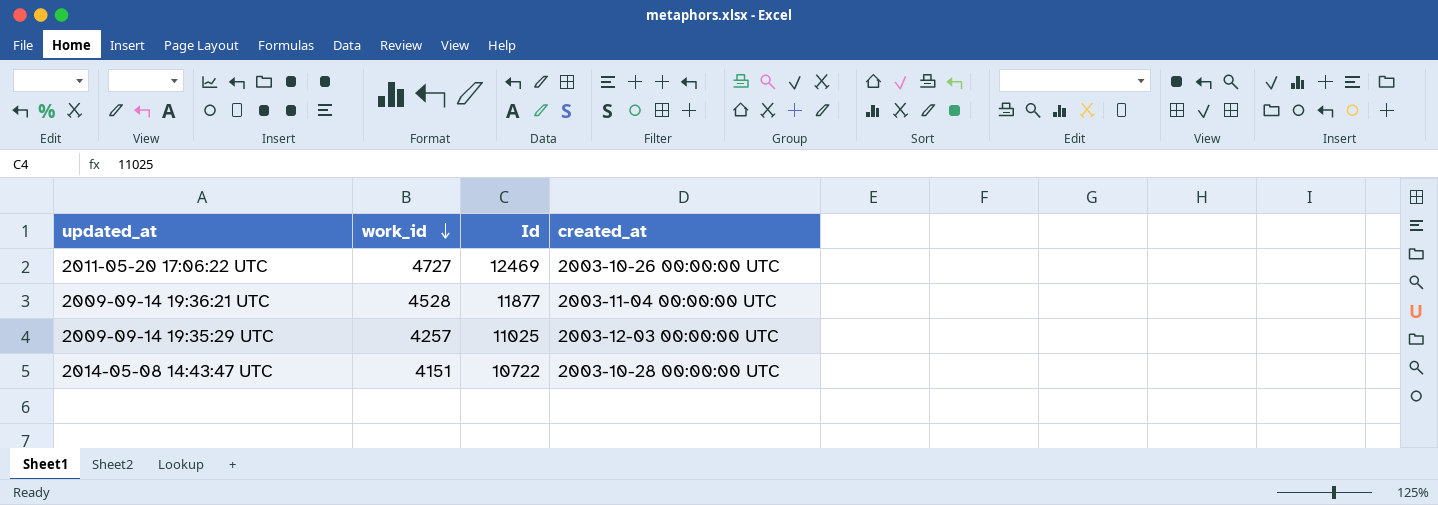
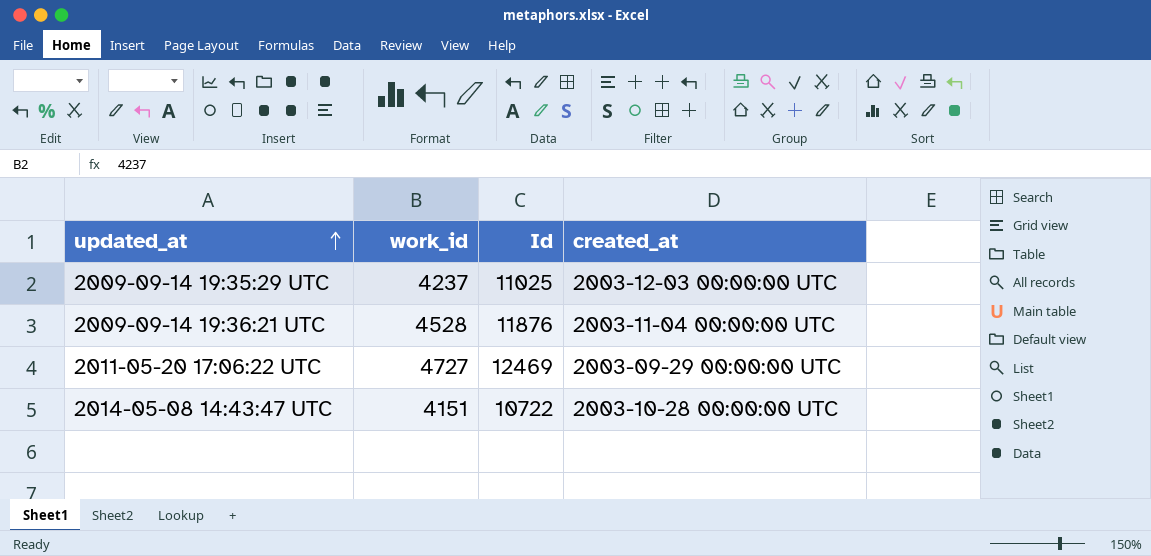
row order: work_id descending -> updated_at ascending
2009-09-14 19:35:29 UTC | work_id: 4257 -> 4237
2009-09-14 19:36:21 UTC | Id: 11877 -> 11876
2011-05-20 17:06:22 UTC | created_at: 2003-10-26 00:00:00 UTC -> 2003-09-29 00:00:00 UTC

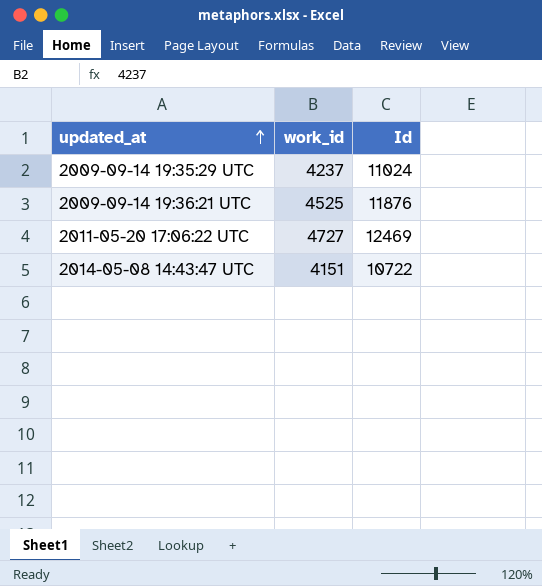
column created_at | position: 4 -> none
2009-09-14 19:35:29 UTC | Id: 11025 -> 11024
2009-09-14 19:36:21 UTC | work_id: 4528 -> 4525

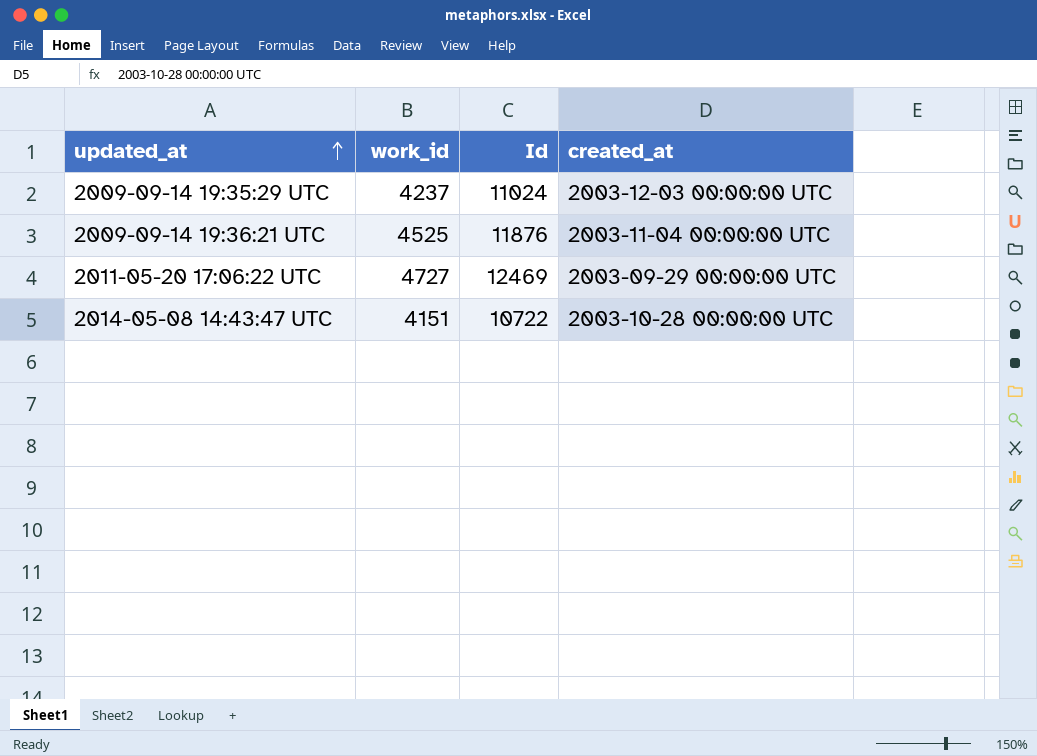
column created_at | position: none -> 4

